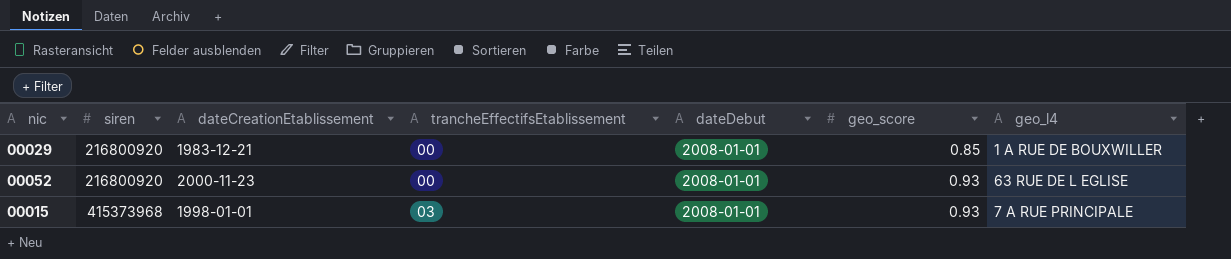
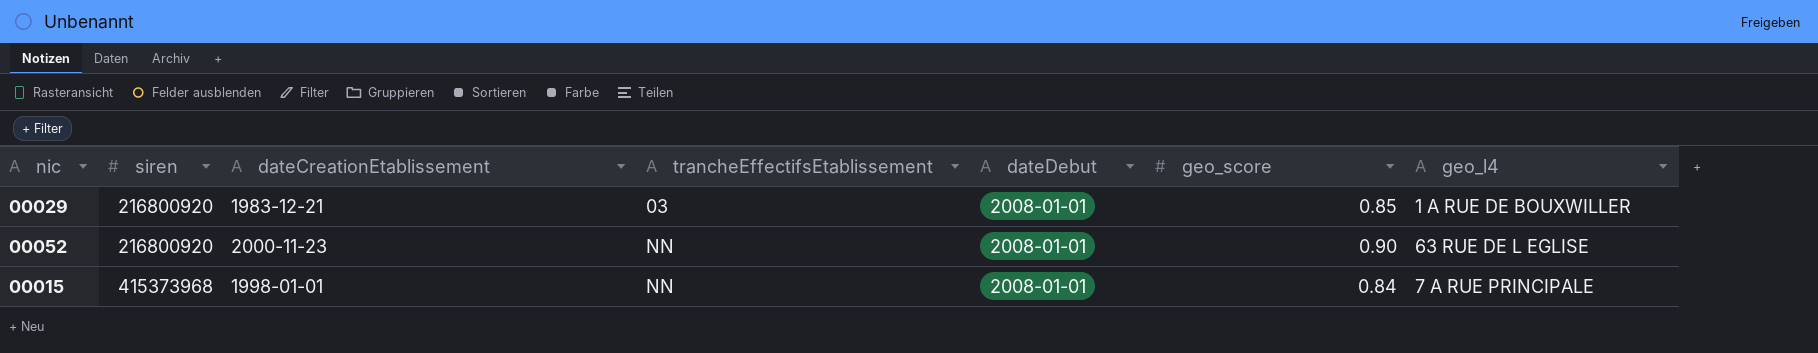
00029 | trancheEffectifsEtablissement: 00 -> 03
00052 | trancheEffectifsEtablissement: 00 -> NN
00052 | geo_score: 0.93 -> 0.90
00015 | trancheEffectifsEtablissement: 03 -> NN
00015 | geo_score: 0.93 -> 0.84

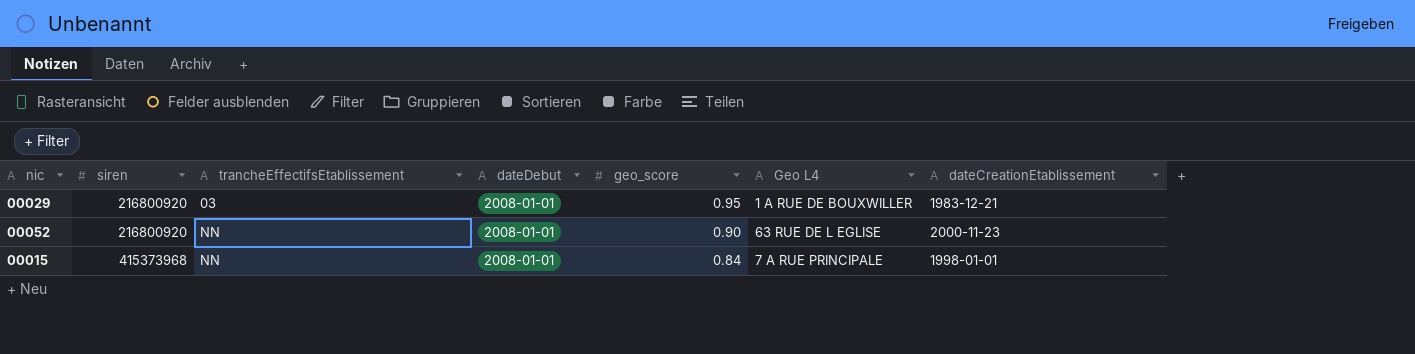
column name: geo_l4 -> Geo L4
column dateCreationEtablissement | position: 3 -> 7
00029 | geo_score: 0.85 -> 0.95

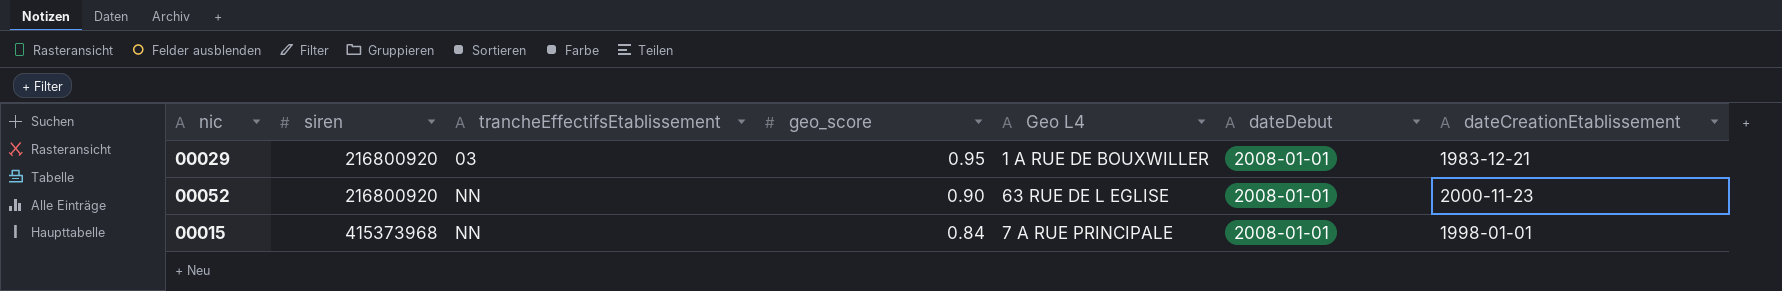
column dateDebut | position: 4 -> 6

